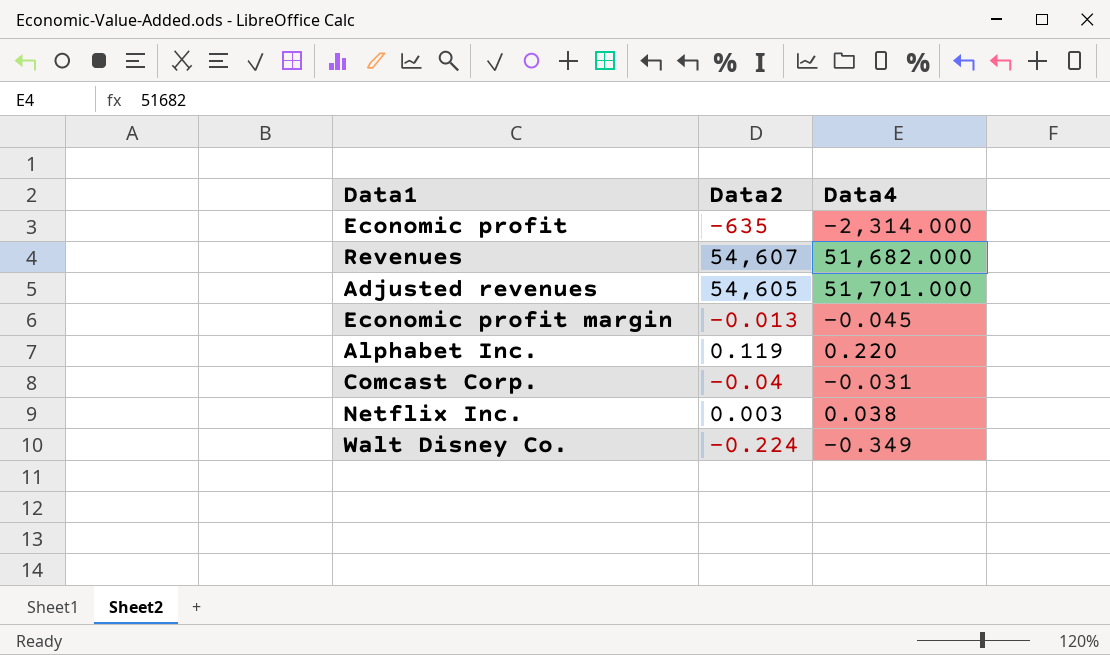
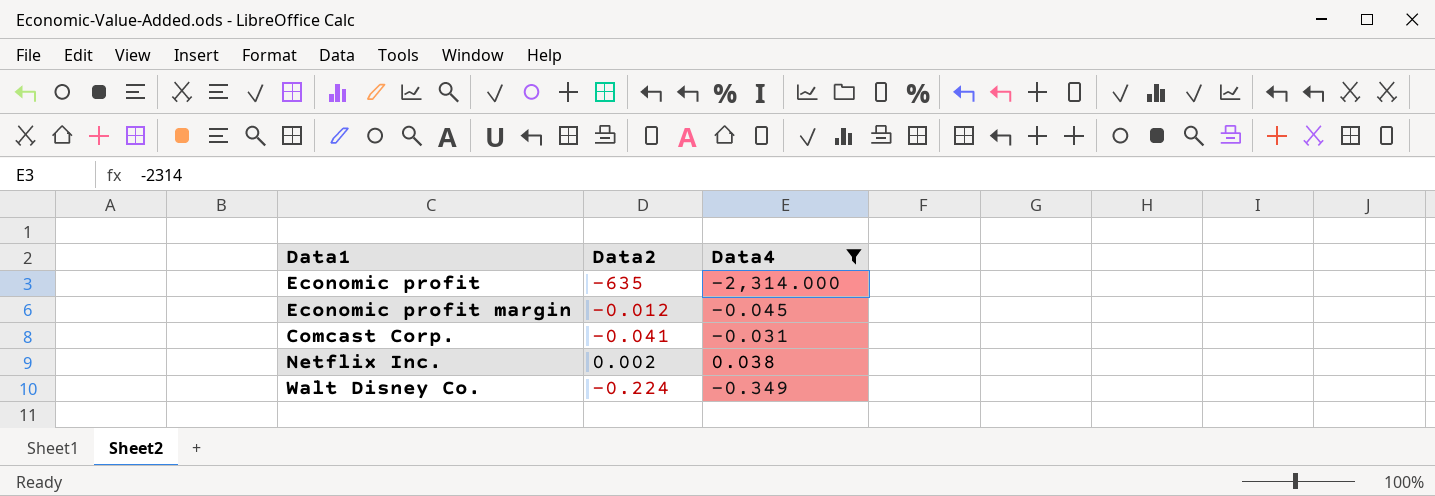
filter: none -> Data4 <= 0.038
Economic profit margin | Data2: -0.013 -> -0.012
Comcast Corp. | Data2: -0.04 -> -0.041
Netflix Inc. | Data2: 0.003 -> 0.002

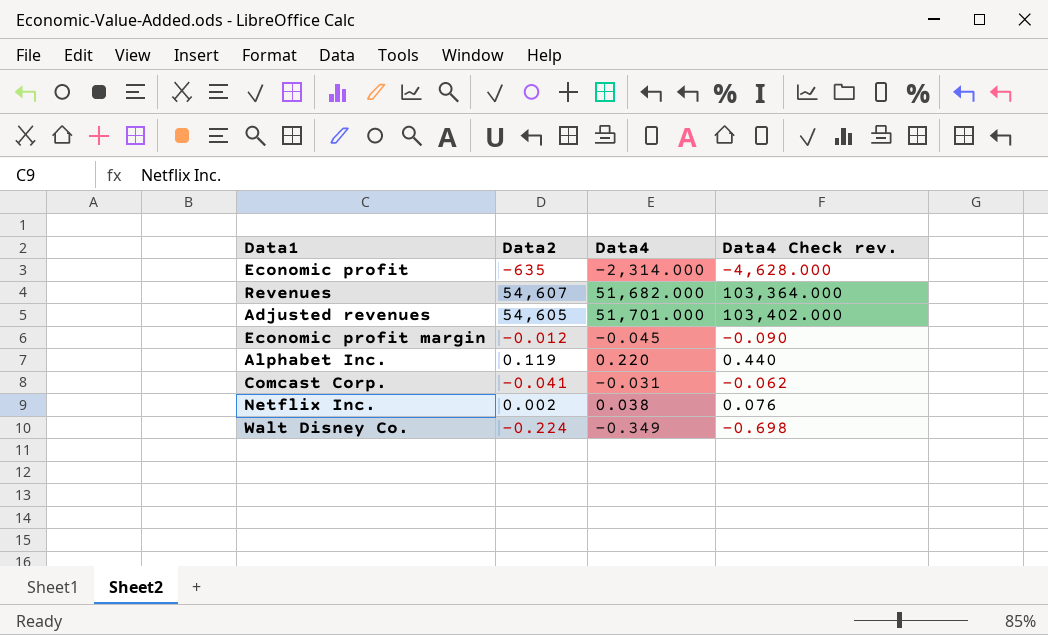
filter: Data4 <= 0.038 -> none
column Data4 Check rev. | formula: none -> [Data4] * 2

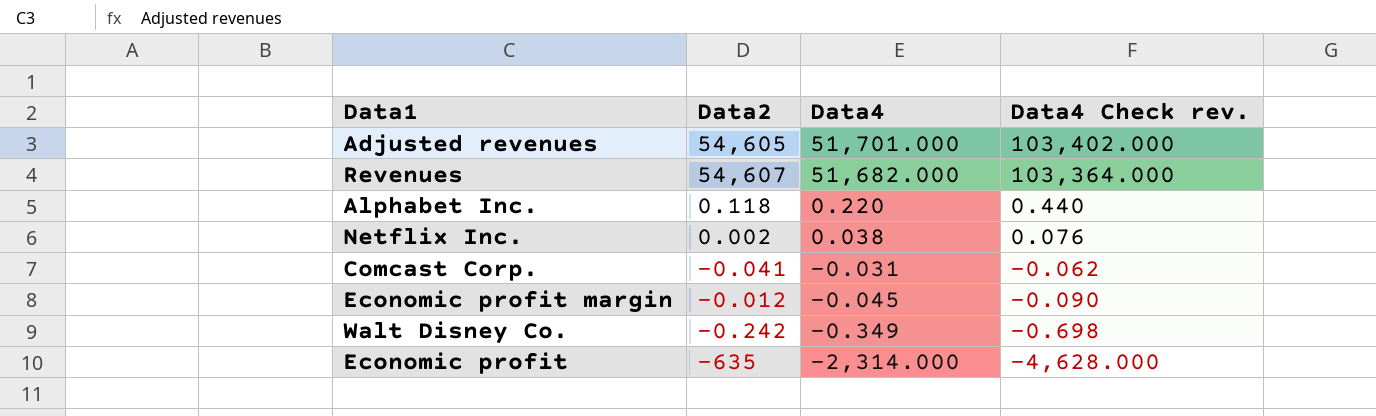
row order: none -> Data4 descending
Alphabet Inc. | Data2: 0.119 -> 0.118
Walt Disney Co. | Data2: -0.224 -> -0.242

